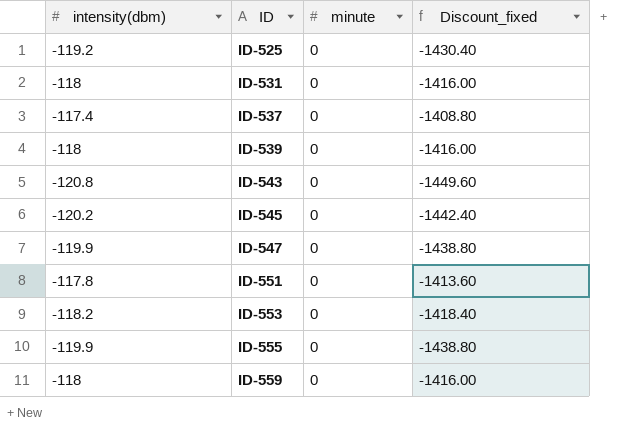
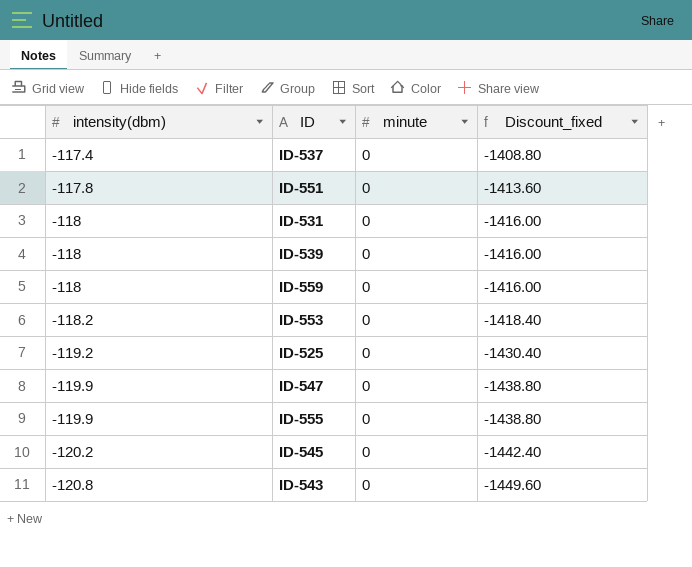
row order: ID ascending -> intensity(dbm) descending

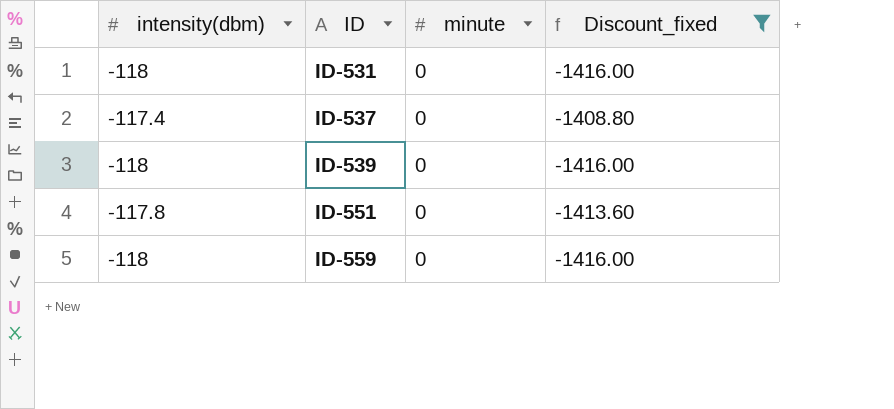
filter: none -> Discount_fixed >= -1416.00
row order: intensity(dbm) descending -> ID ascending

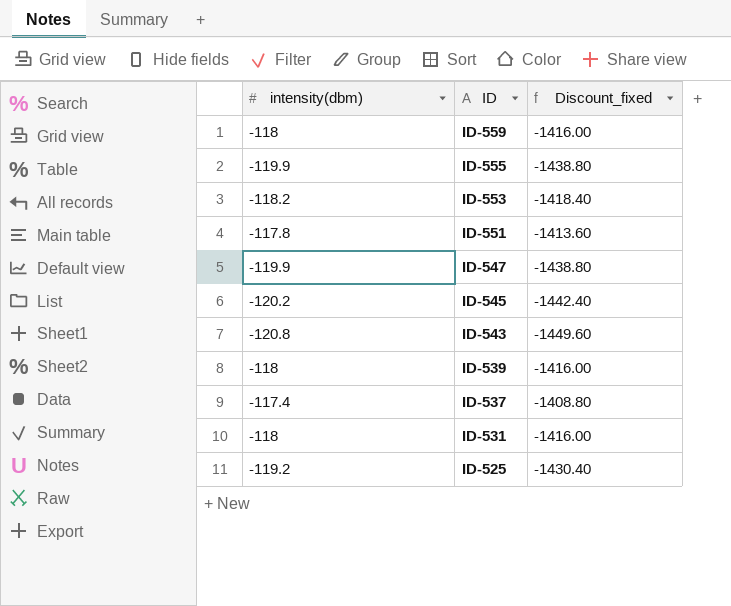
filter: Discount_fixed >= -1416.00 -> none
row order: ID ascending -> ID descending
column minute | position: 3 -> none

